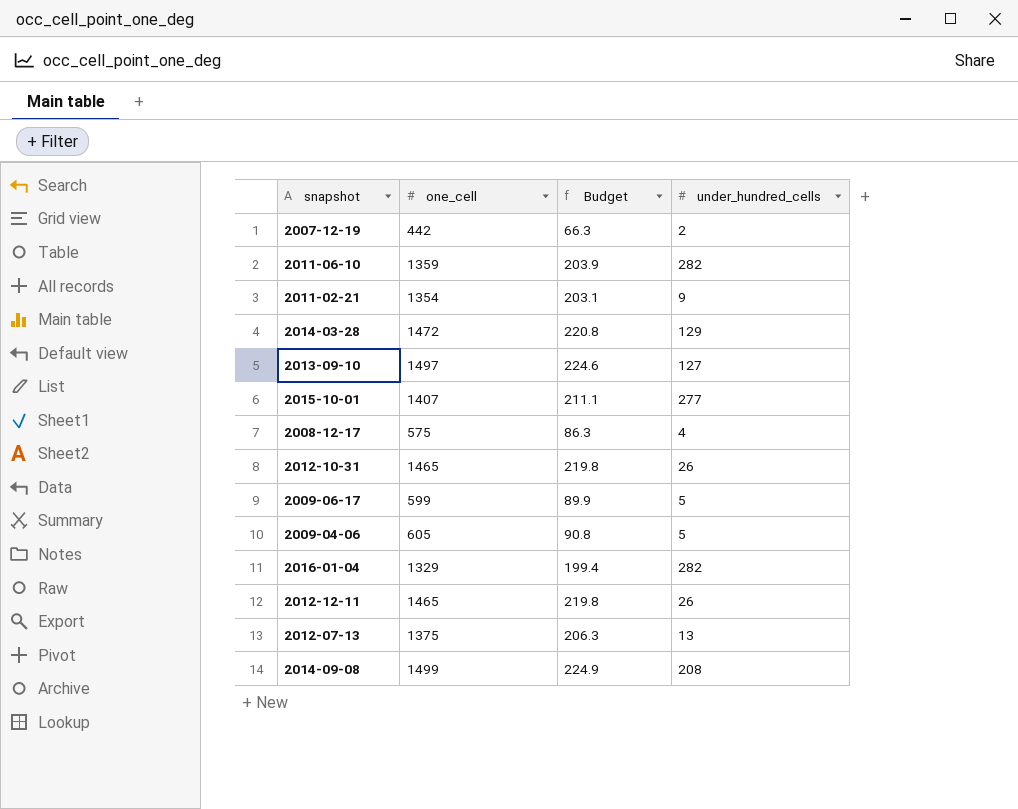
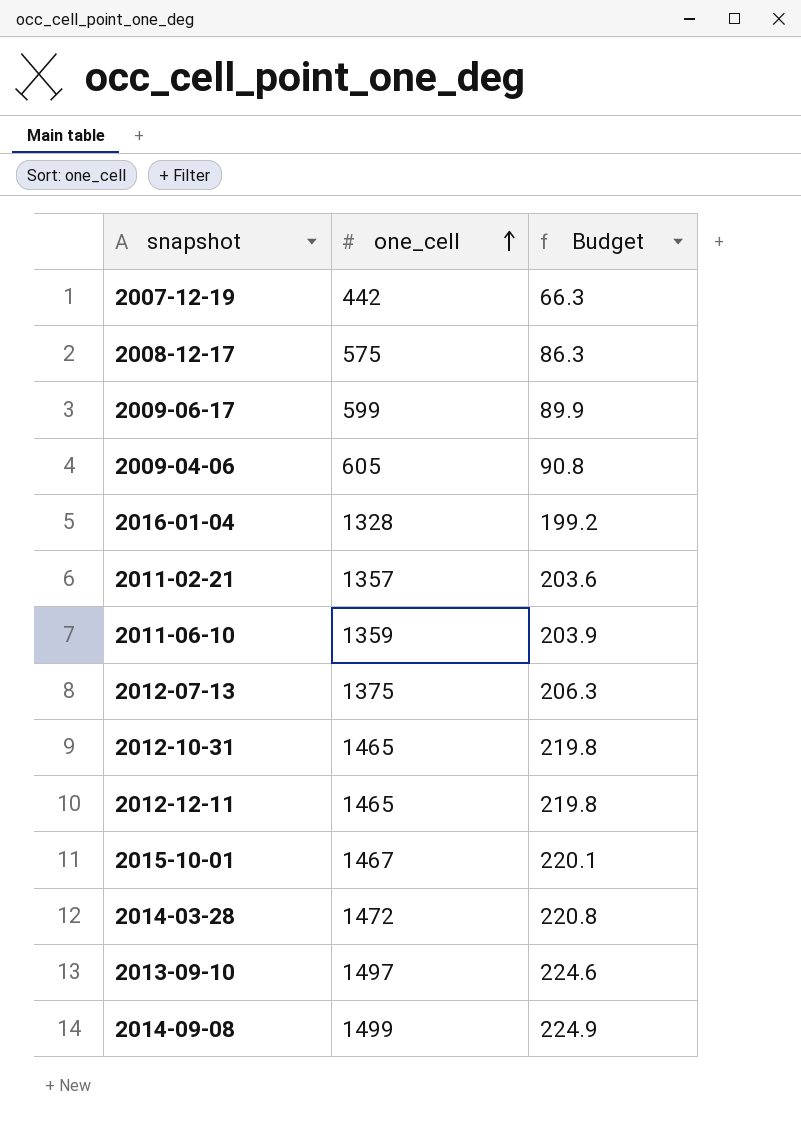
row order: none -> one_cell ascending
column under_hundred_cells | position: 4 -> none
2016-01-04 | one_cell: 1329 -> 1328
2016-01-04 | Budget: 199.4 -> 199.2
2011-02-21 | one_cell: 1354 -> 1357
2011-02-21 | Budget: 203.1 -> 203.6
2015-10-01 | one_cell: 1407 -> 1467
2015-10-01 | Budget: 211.1 -> 220.1

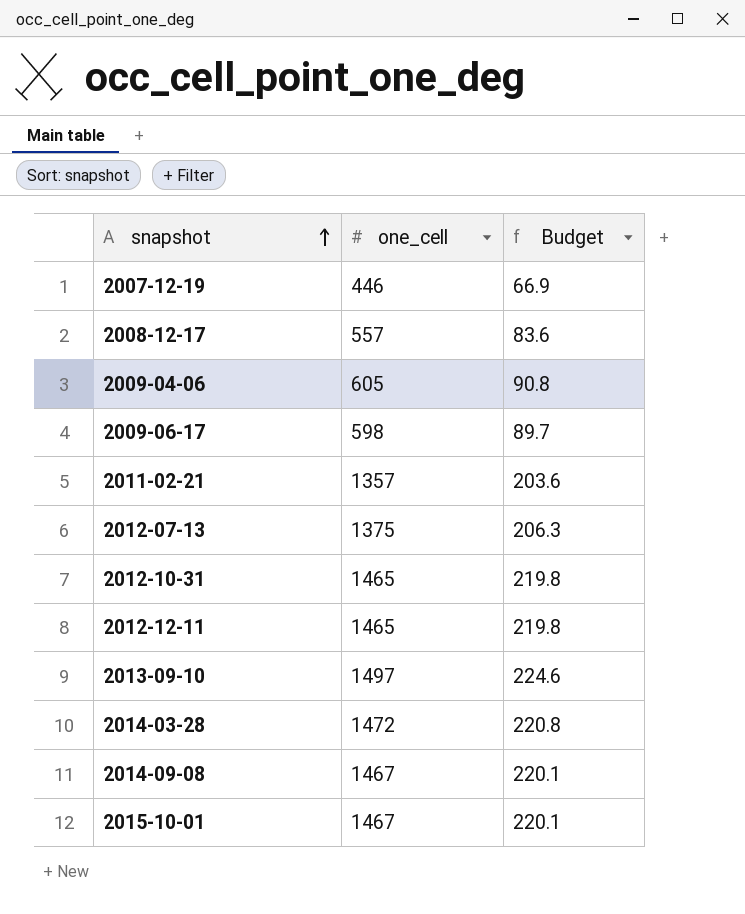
row order: one_cell ascending -> snapshot ascending
row 2016-01-04: 1328 | 199.2 -> none
row 2011-06-10: 1359 | 203.9 -> none
2007-12-19 | one_cell: 442 -> 446
2007-12-19 | Budget: 66.3 -> 66.9
2008-12-17 | one_cell: 575 -> 557
2008-12-17 | Budget: 86.3 -> 83.6
2009-06-17 | one_cell: 599 -> 598
2009-06-17 | Budget: 89.9 -> 89.7
2014-09-08 | one_cell: 1499 -> 1467
2014-09-08 | Budget: 224.9 -> 220.1

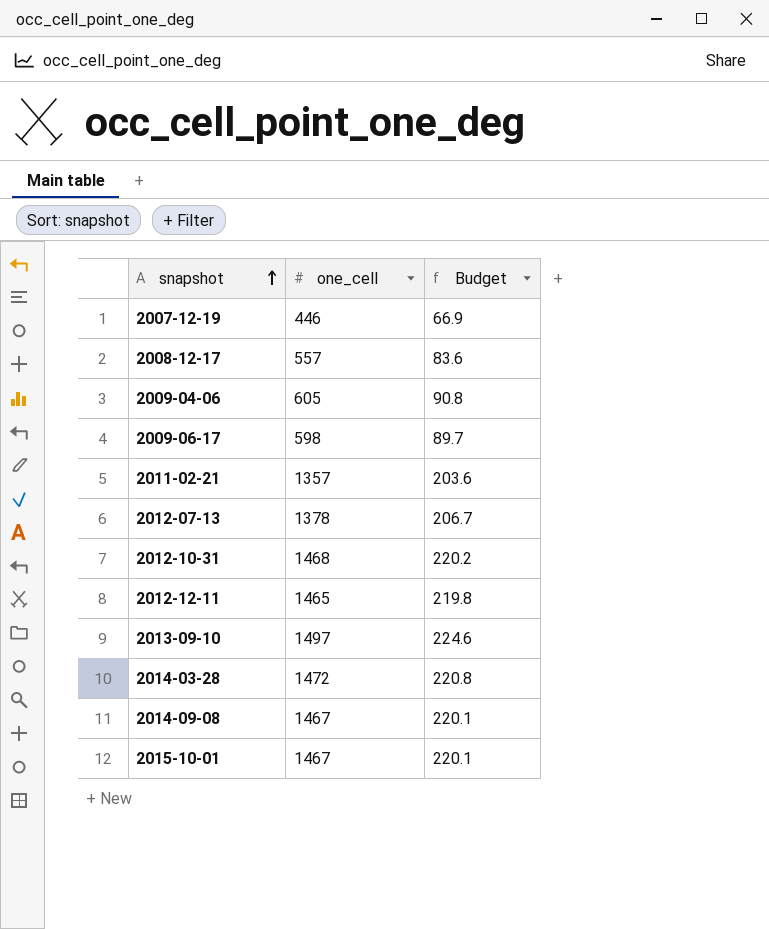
2012-07-13 | one_cell: 1375 -> 1378
2012-07-13 | Budget: 206.3 -> 206.7
2012-10-31 | one_cell: 1465 -> 1468
2012-10-31 | Budget: 219.8 -> 220.2

